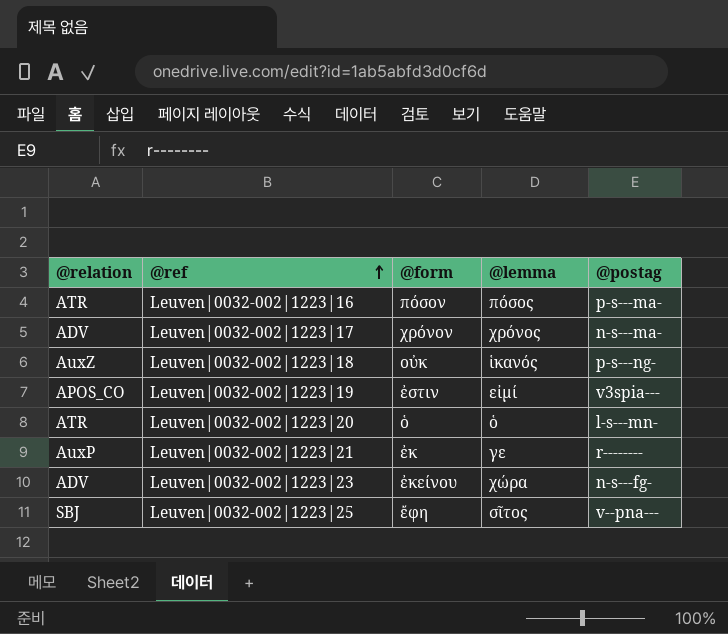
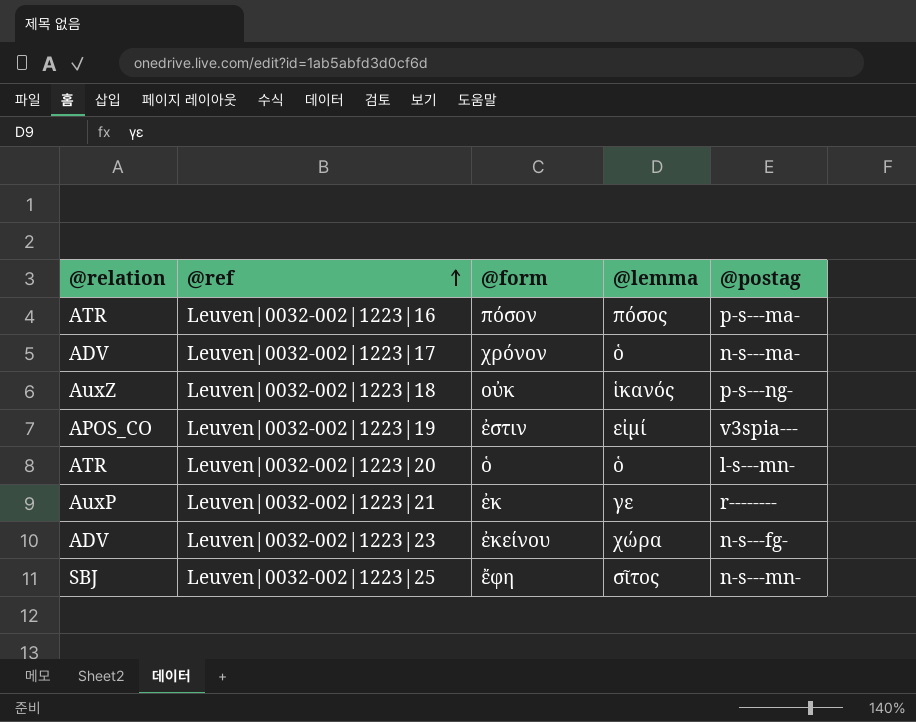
Leuven|0032-002|1223|17 | @lemma: χρόνος -> ὁ
Leuven|0032-002|1223|25 | @postag: v--pna--- -> n-s---mn-

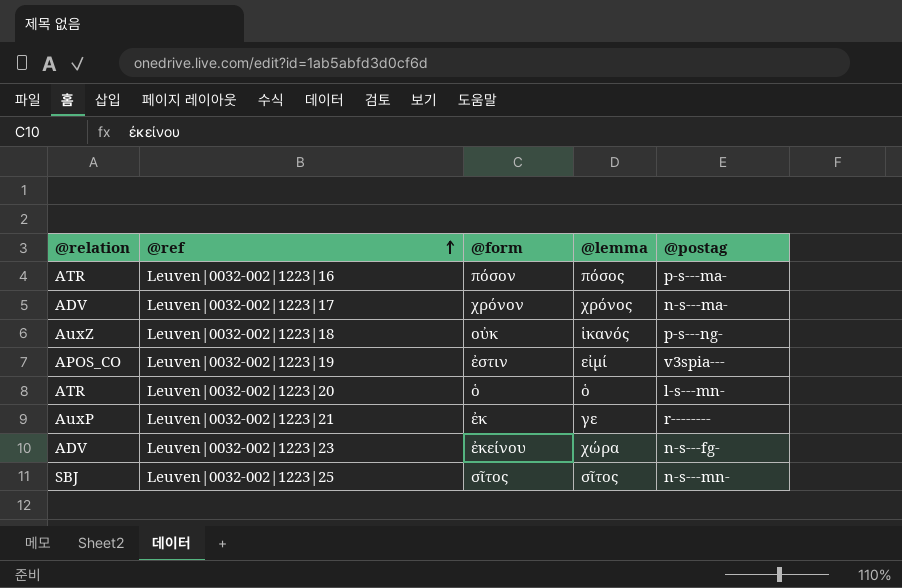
Leuven|0032-002|1223|17 | @lemma: ὁ -> χρόνος
Leuven|0032-002|1223|25 | @form: ἔφη -> σῖτος

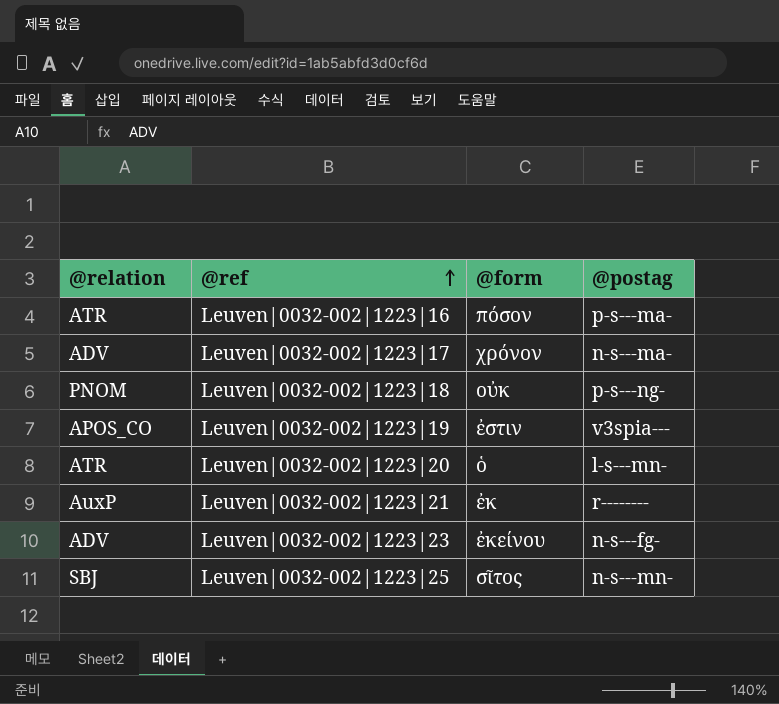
column @lemma | position: 4 -> none
Leuven|0032-002|1223|18 | @relation: AuxZ -> PNOM

